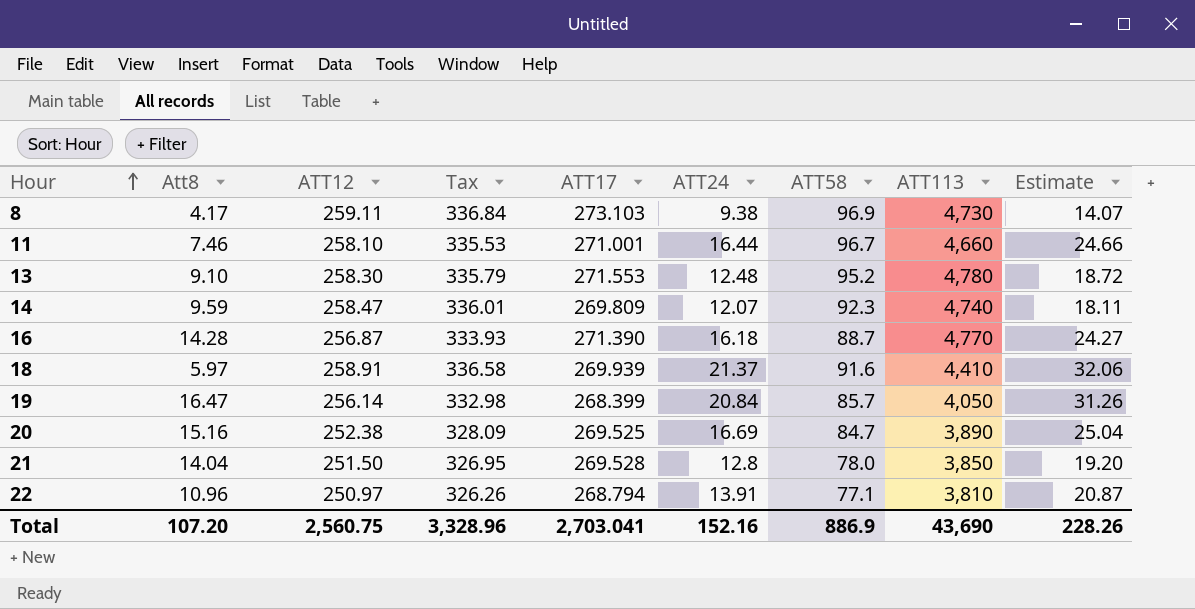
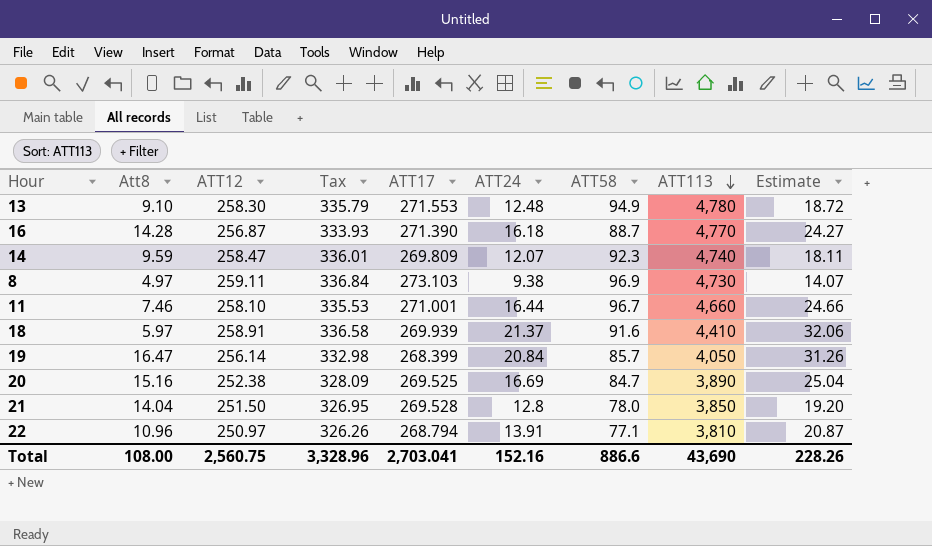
row order: Hour ascending -> ATT113 descending
13 | ATT58: 95.2 -> 94.9
8 | Att8: 4.17 -> 4.97
Total | Att8: 107.20 -> 108.00
Total | ATT58: 886.9 -> 886.6

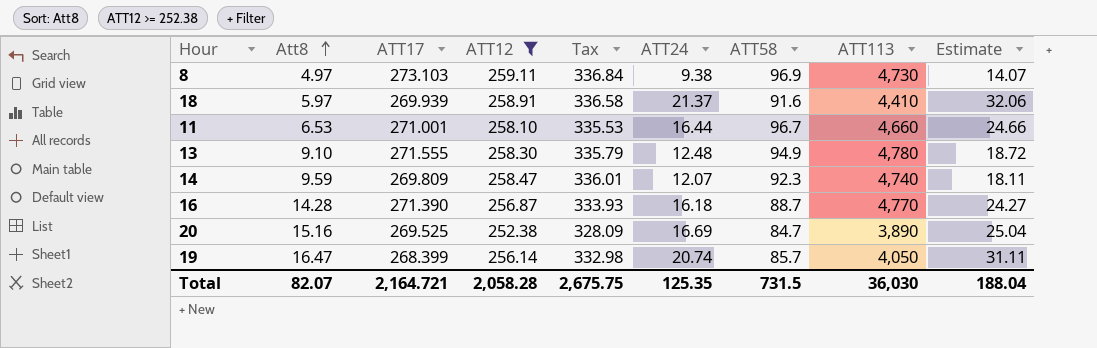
filter: none -> ATT12 >= 252.38
row order: ATT113 descending -> Att8 ascending
column ATT17 | position: 5 -> 3
11 | Att8: 7.46 -> 6.53
13 | ATT17: 271.553 -> 271.555
19 | ATT24: 20.84 -> 20.74
19 | Estimate: 31.26 -> 31.11
Total | Att8: 108.00 -> 82.07
Total | ATT17: 2,703.041 -> 2,164.721
Total | ATT12: 2,560.75 -> 2,058.28
Total | Tax: 3,328.96 -> 2,675.75
Total | ATT24: 152.16 -> 125.35
Total | ATT58: 886.6 -> 731.5
Total | ATT113: 43,690 -> 36,030
Total | Estimate: 228.26 -> 188.04

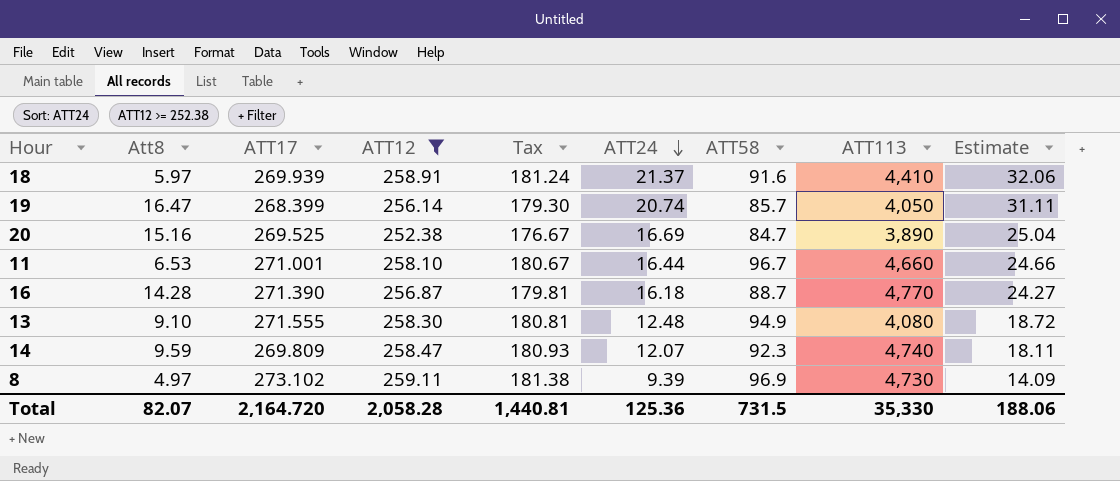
row order: Att8 ascending -> ATT24 descending
column Tax | formula: [ATT12] * 1.3 -> [ATT12] * 0.7
13 | ATT113: 4,780 -> 4,080
8 | ATT17: 273.103 -> 273.102
8 | ATT24: 9.38 -> 9.39
8 | Estimate: 14.07 -> 14.09
Total | ATT17: 2,164.721 -> 2,164.720
Total | Tax: 2,675.75 -> 1,440.81
Total | ATT24: 125.35 -> 125.36
Total | ATT113: 36,030 -> 35,330
Total | Estimate: 188.04 -> 188.06

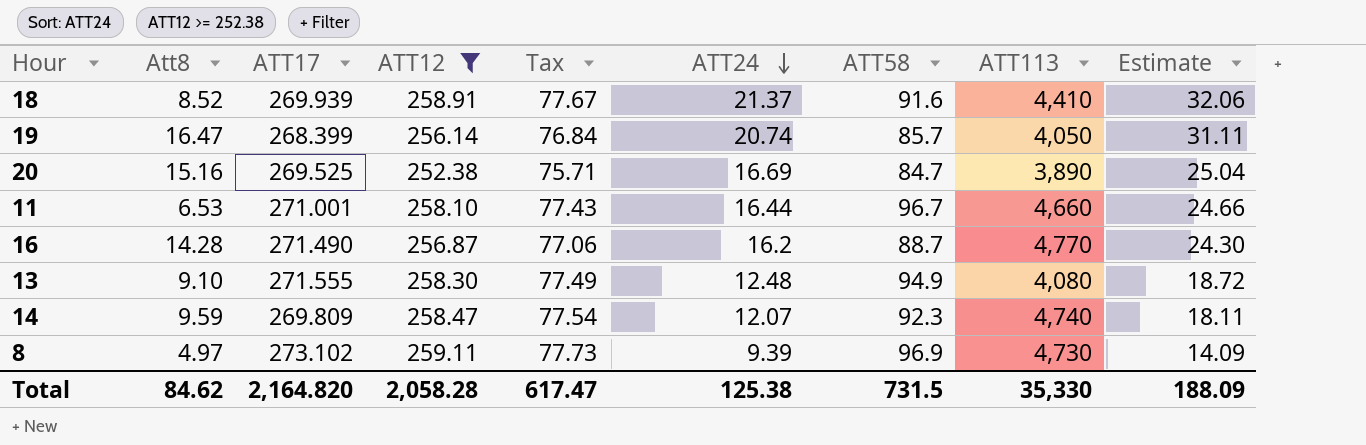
column Tax | formula: [ATT12] * 0.7 -> [ATT12] * 0.3
18 | Att8: 5.97 -> 8.52
16 | ATT17: 271.390 -> 271.490
16 | ATT24: 16.18 -> 16.2
16 | Estimate: 24.27 -> 24.30
Total | Att8: 82.07 -> 84.62
Total | ATT17: 2,164.720 -> 2,164.820
Total | Tax: 1,440.81 -> 617.47
Total | ATT24: 125.36 -> 125.38
Total | Estimate: 188.06 -> 188.09

